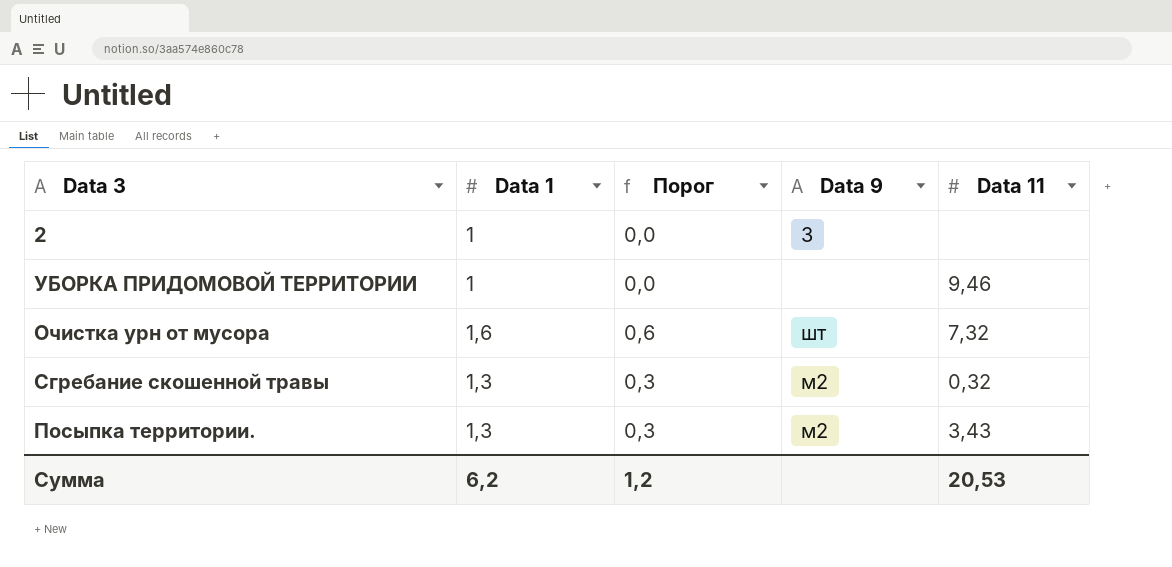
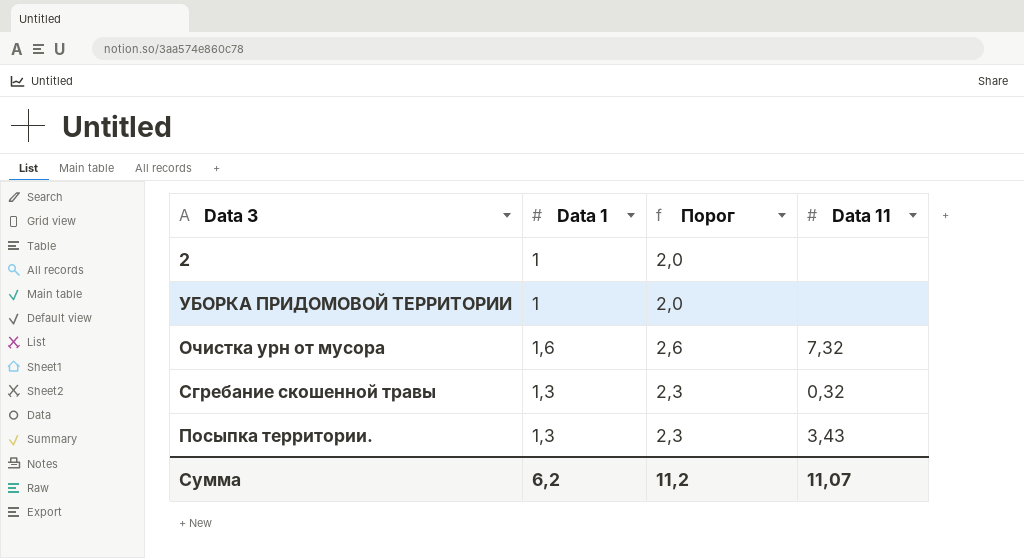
column Data 9 | position: 4 -> none
column Порог | formula: [Data 1] - 1 -> [Data 1] + 1
УБОРКА ПРИДОМОВОЙ ТЕРРИТОРИИ | Data 11: 9,46 -> none
Сумма | Порог: 1,2 -> 11,2
Сумма | Data 11: 20,53 -> 11,07

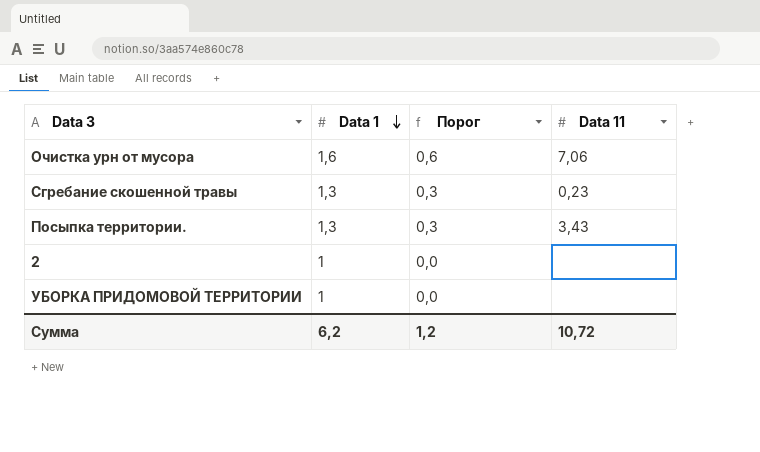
row order: none -> Data 1 descending
column Порог | formula: [Data 1] + 1 -> [Data 1] - 1
Очистка урн от мусора | Data 11: 7,32 -> 7,06
Сгребание скошенной травы | Data 11: 0,32 -> 0,23
Сумма | Порог: 11,2 -> 1,2
Сумма | Data 11: 11,07 -> 10,72

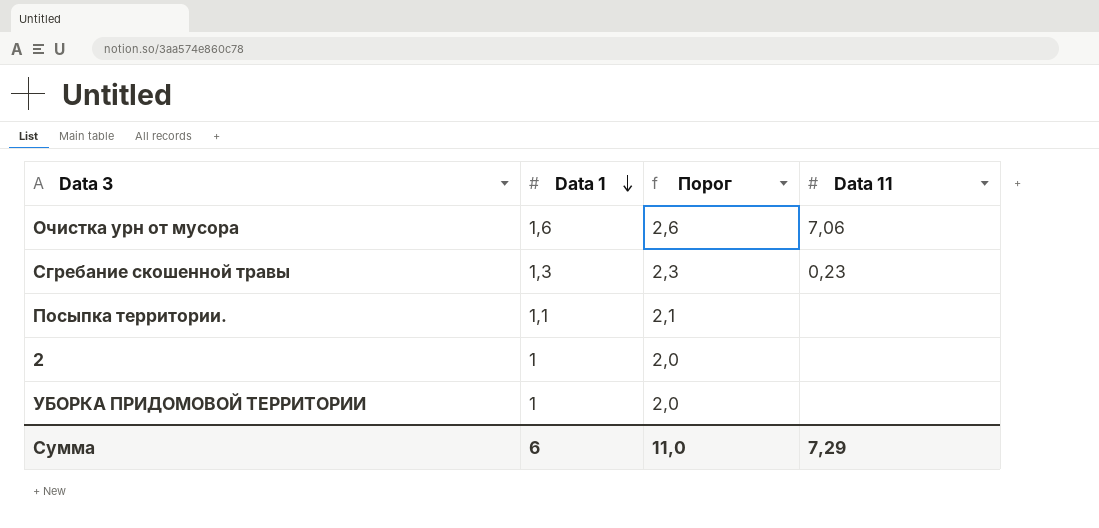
column Порог | formula: [Data 1] - 1 -> [Data 1] + 1
Посыпка территории. | Data 1: 1,3 -> 1,1
Посыпка территории. | Data 11: 3,43 -> none
Сумма | Data 1: 6,2 -> 6
Сумма | Порог: 1,2 -> 11,0
Сумма | Data 11: 10,72 -> 7,29

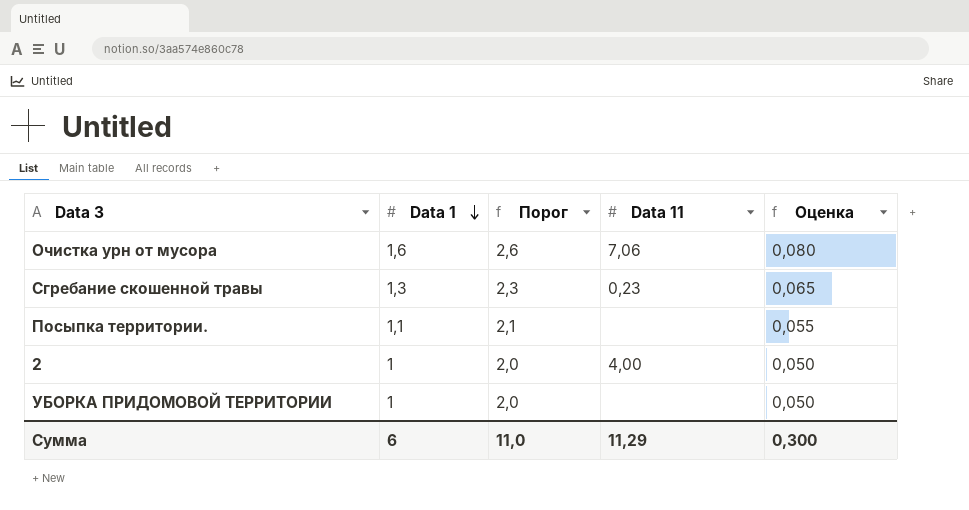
column Оценка | formula: none -> [Data 1] * 0,05
2 | Data 11: none -> 4,00
Сумма | Data 11: 7,29 -> 11,29

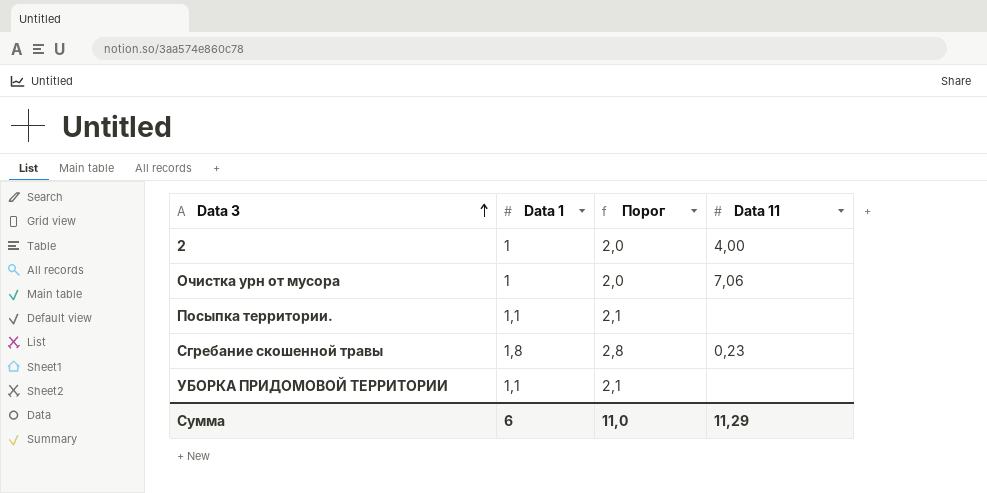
row order: Data 1 descending -> Data 3 ascending
column Оценка | formula: [Data 1] * 0,05 -> none
Очистка урн от мусора | Data 1: 1,6 -> 1
Очистка урн от мусора | Порог: 2,6 -> 2,0
Сгребание скошенной травы | Data 1: 1,3 -> 1,8
Сгребание скошенной травы | Порог: 2,3 -> 2,8
УБОРКА ПРИДОМОВОЙ ТЕРРИТОРИИ | Data 1: 1 -> 1,1
УБОРКА ПРИДОМОВОЙ ТЕРРИТОРИИ | Порог: 2,0 -> 2,1

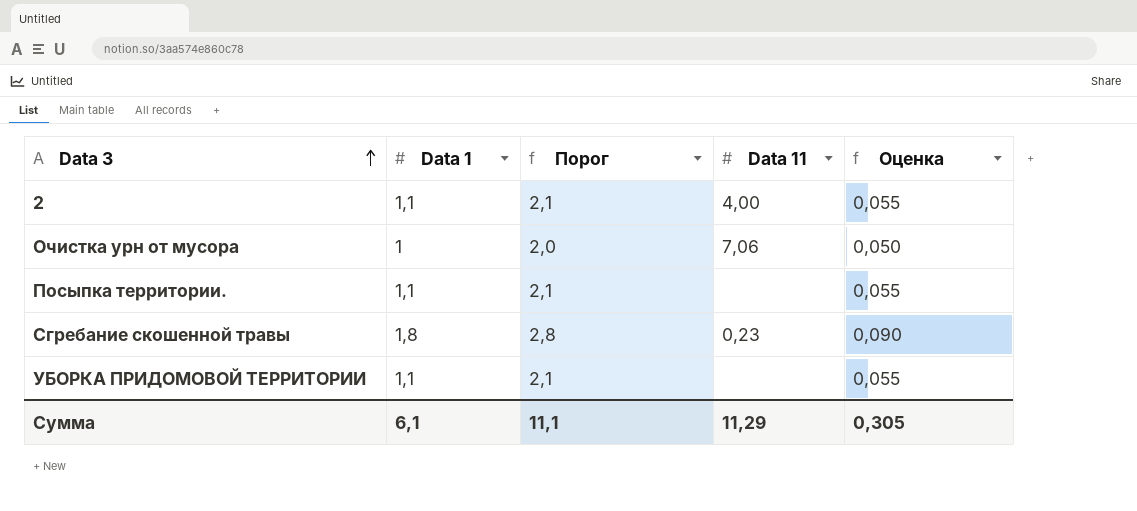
column Оценка | formula: none -> [Data 1] * 0,05
2 | Data 1: 1 -> 1,1
2 | Порог: 2,0 -> 2,1
Сумма | Data 1: 6 -> 6,1
Сумма | Порог: 11,0 -> 11,1

